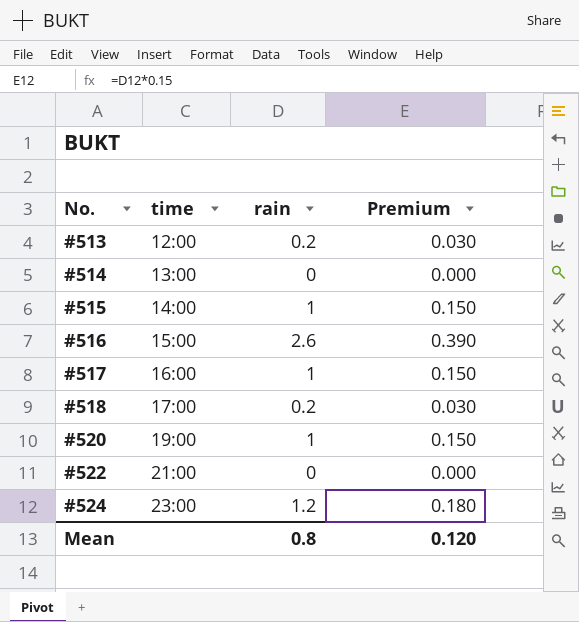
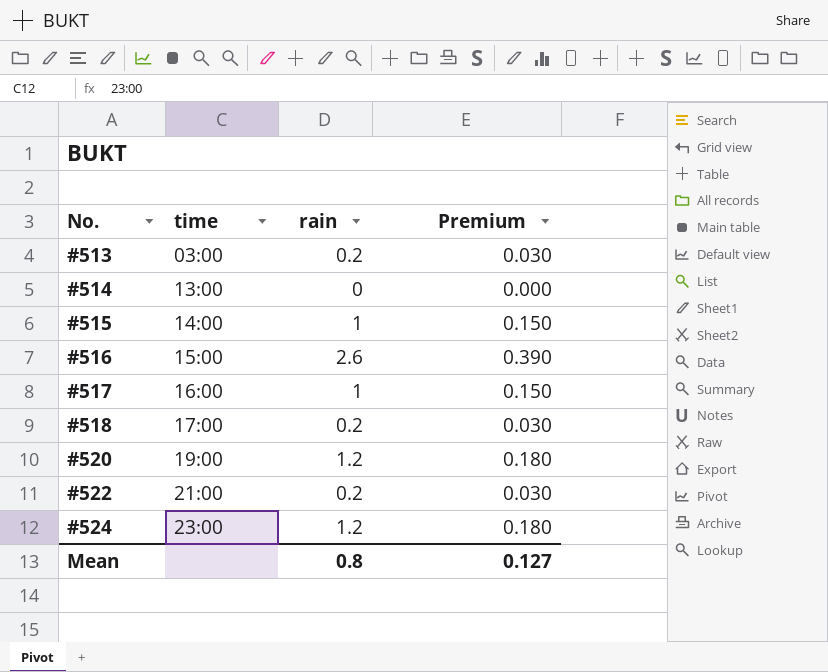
#513 | time: 12:00 -> 03:00
#520 | rain: 1 -> 1.2
#520 | Premium: 0.150 -> 0.180
#522 | rain: 0 -> 0.2
#522 | Premium: 0.000 -> 0.030
Mean | Premium: 0.120 -> 0.127

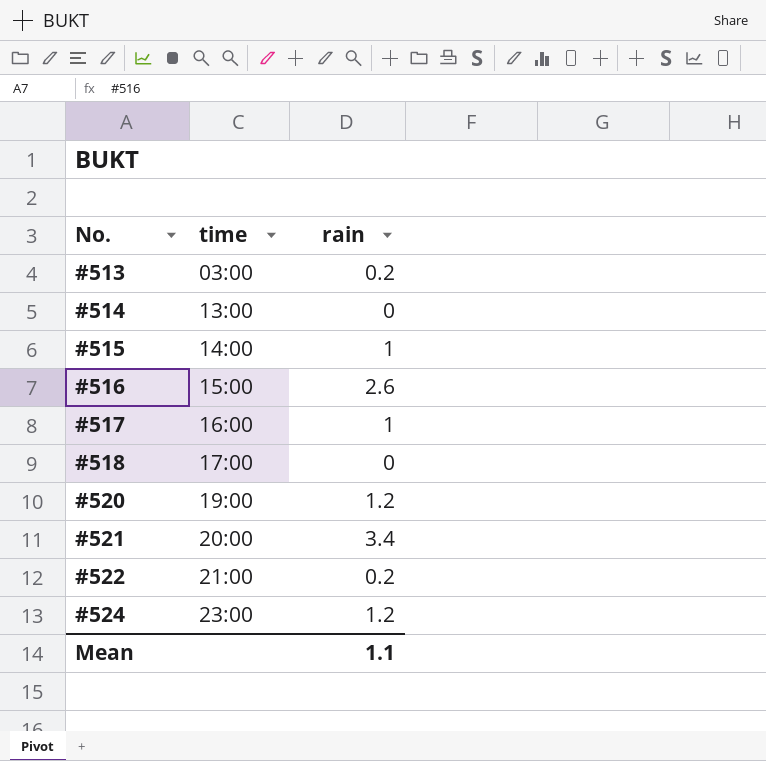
column Premium | formula: [rain] * 0.15 -> none
#518 | rain: 0.2 -> 0
row #521: none -> 20:00 | 3.4
Mean | rain: 0.8 -> 1.1

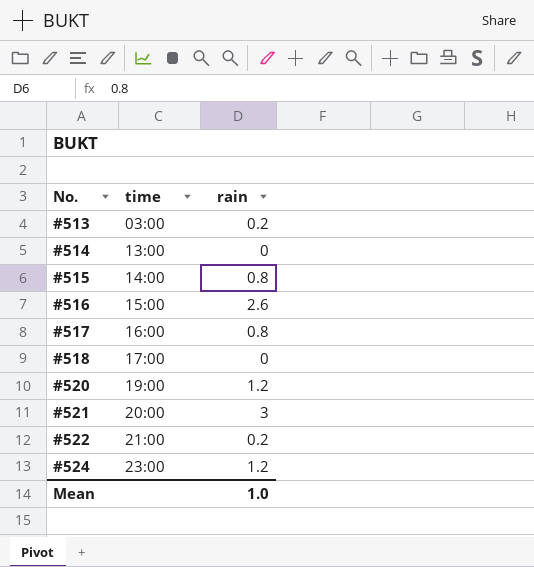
#515 | rain: 1 -> 0.8
#517 | rain: 1 -> 0.8
#521 | rain: 3.4 -> 3
Mean | rain: 1.1 -> 1.0

